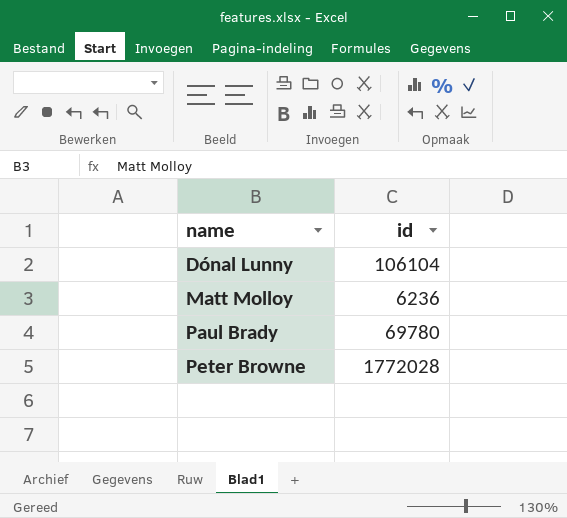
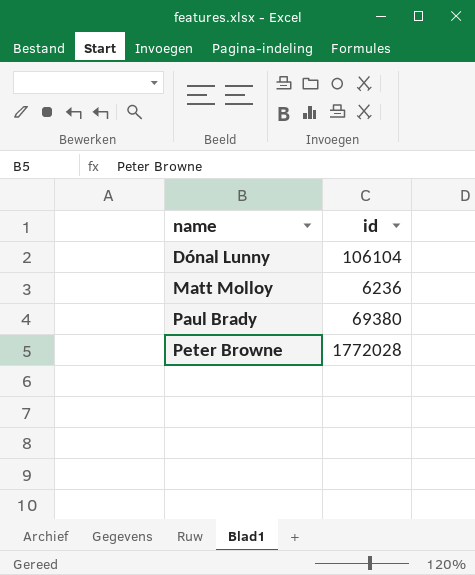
Paul Brady | id: 69780 -> 69380

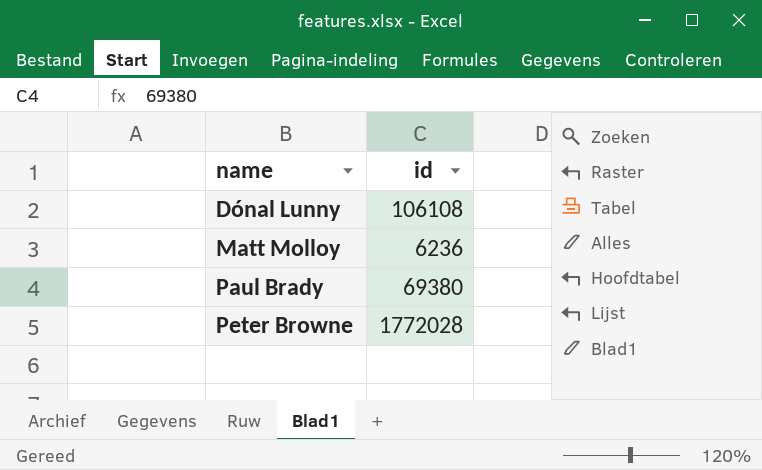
Dónal Lunny | id: 106104 -> 106108

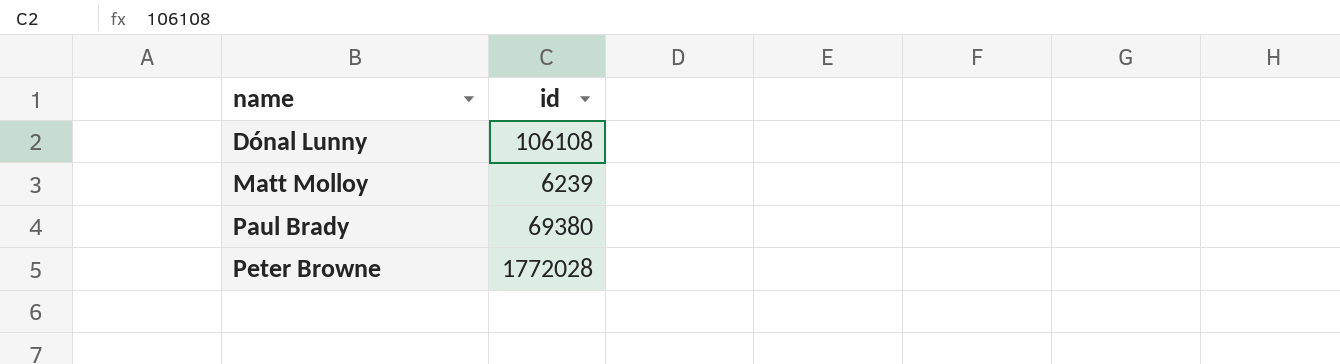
Matt Molloy | id: 6236 -> 6239

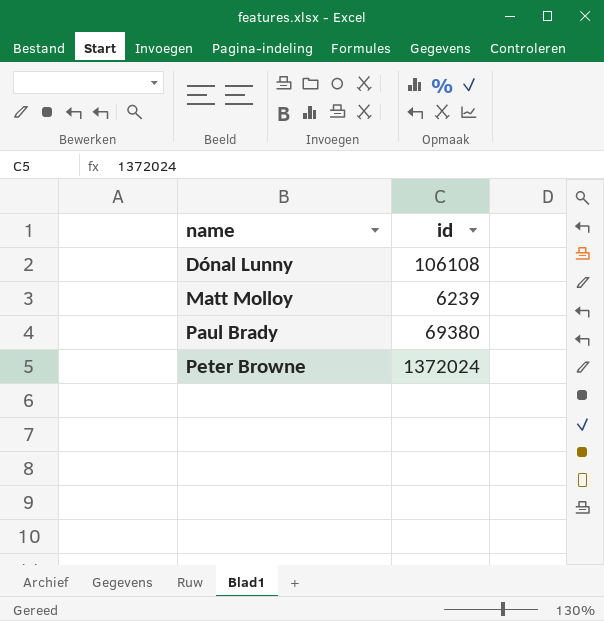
Peter Browne | id: 1772028 -> 1372024

